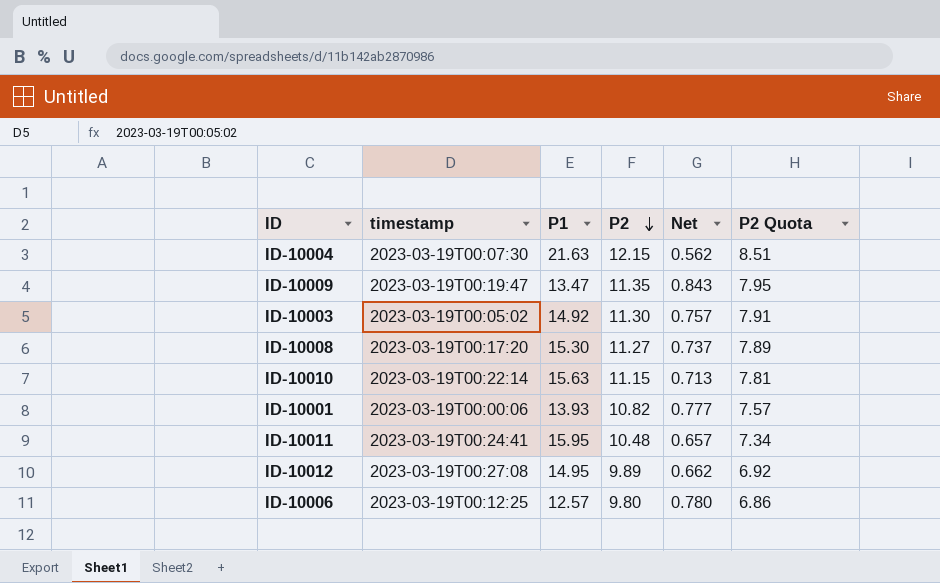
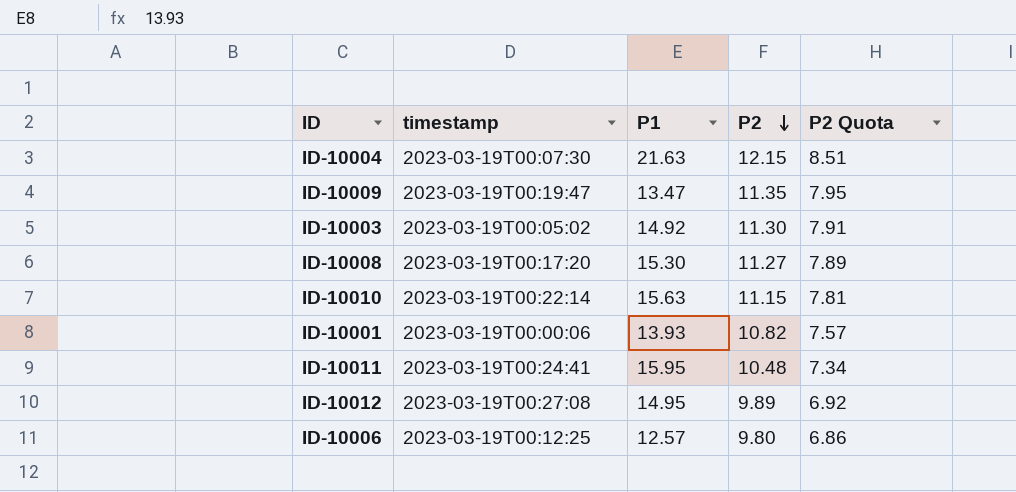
column Net | formula: [P2] / [P1] -> none

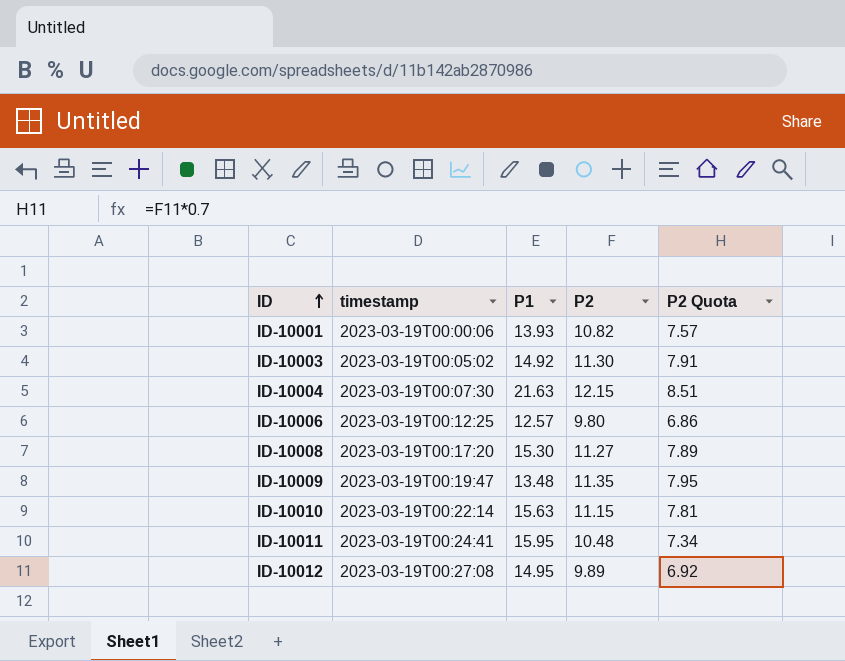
row order: P2 descending -> ID ascending
ID-10009 | P1: 13.47 -> 13.48

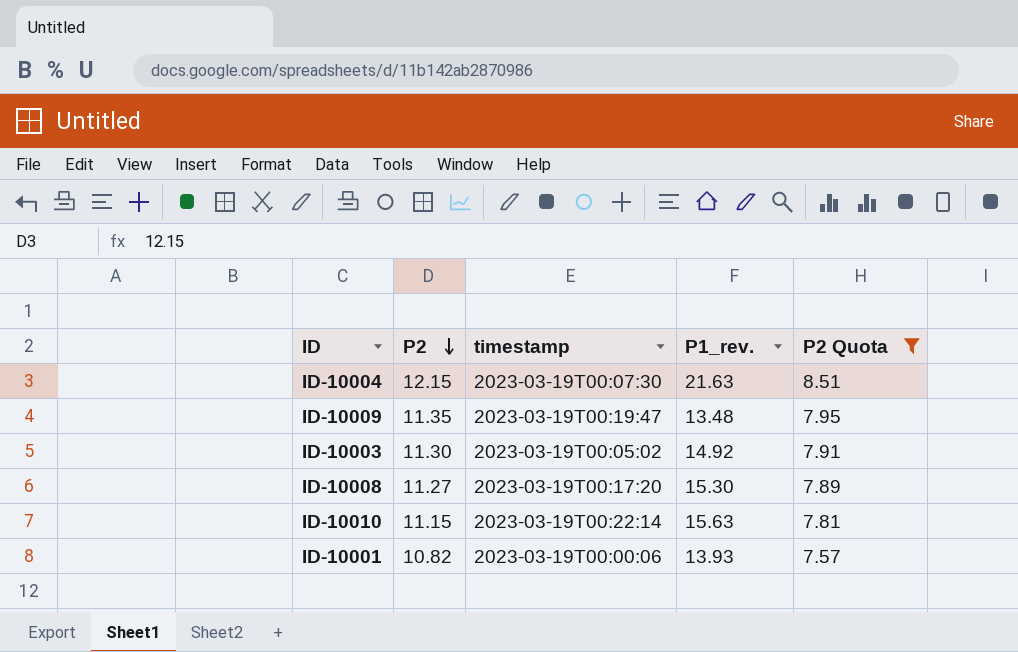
filter: none -> P2 Quota >= 7.57
row order: ID ascending -> P2 descending
column P2 | position: 4 -> 2
column name: P1 -> P1_rev.

